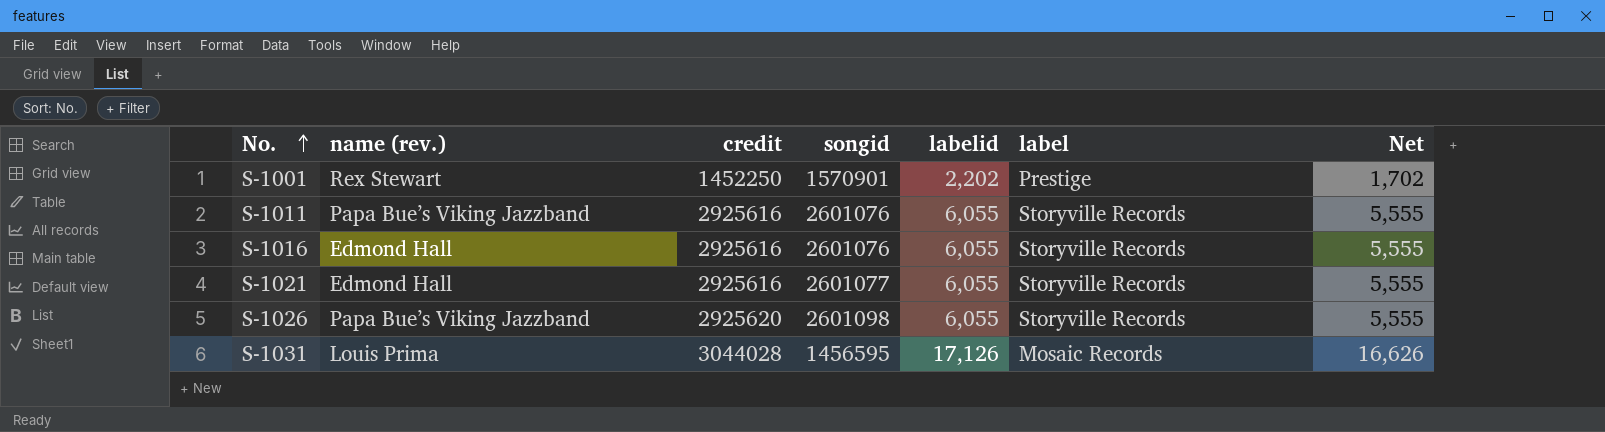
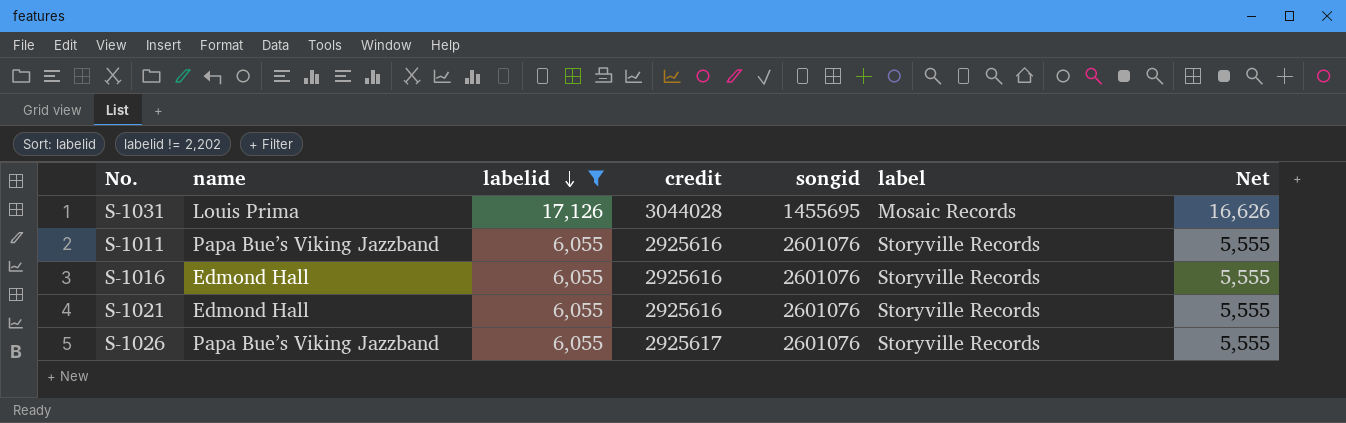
filter: none -> labelid != 2,202
row order: No. ascending -> labelid descending
column name: name (rev.) -> name
column labelid | position: 5 -> 3
S-1031 | songid: 1456595 -> 1455695
S-1021 | songid: 2601077 -> 2601076
S-1026 | credit: 2925620 -> 2925617
S-1026 | songid: 2601098 -> 2601076

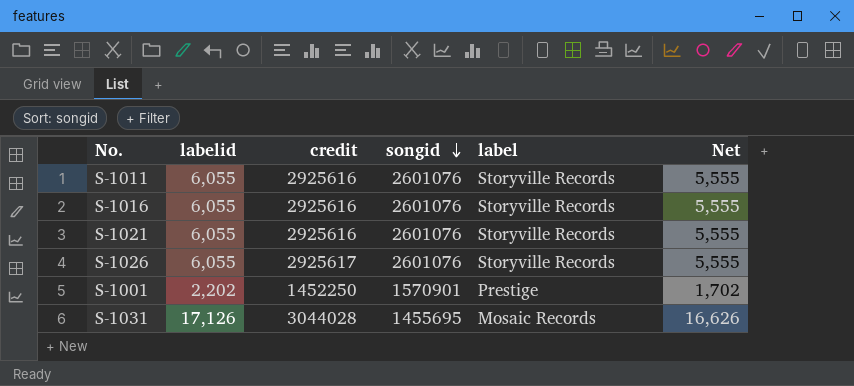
filter: labelid != 2,202 -> none
row order: labelid descending -> songid descending
column name | position: 2 -> none

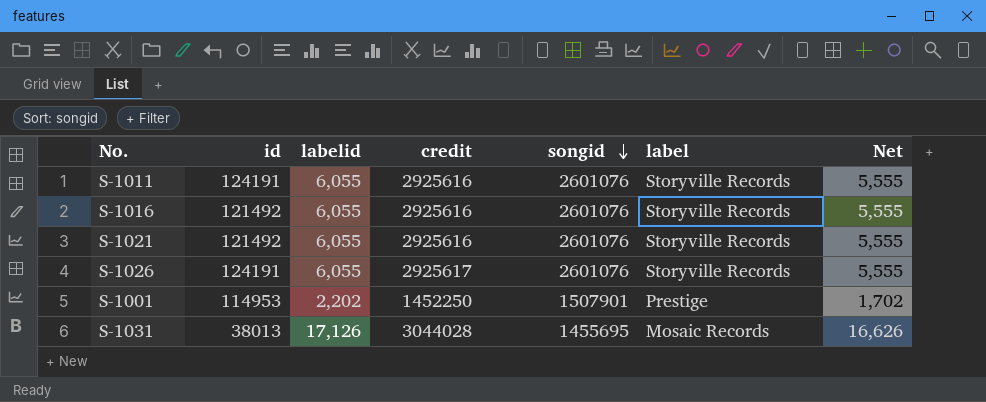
column id | position: none -> 2
S-1001 | songid: 1570901 -> 1507901

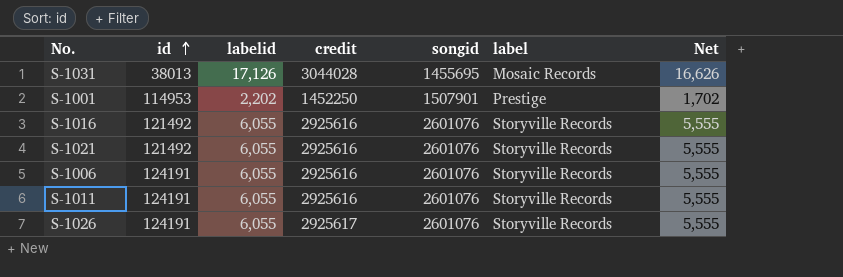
row order: songid descending -> id ascending
row S-1006: none -> 124191 | 6,055 | 2925616 | 2601076 | Storyville Records | 5,555

